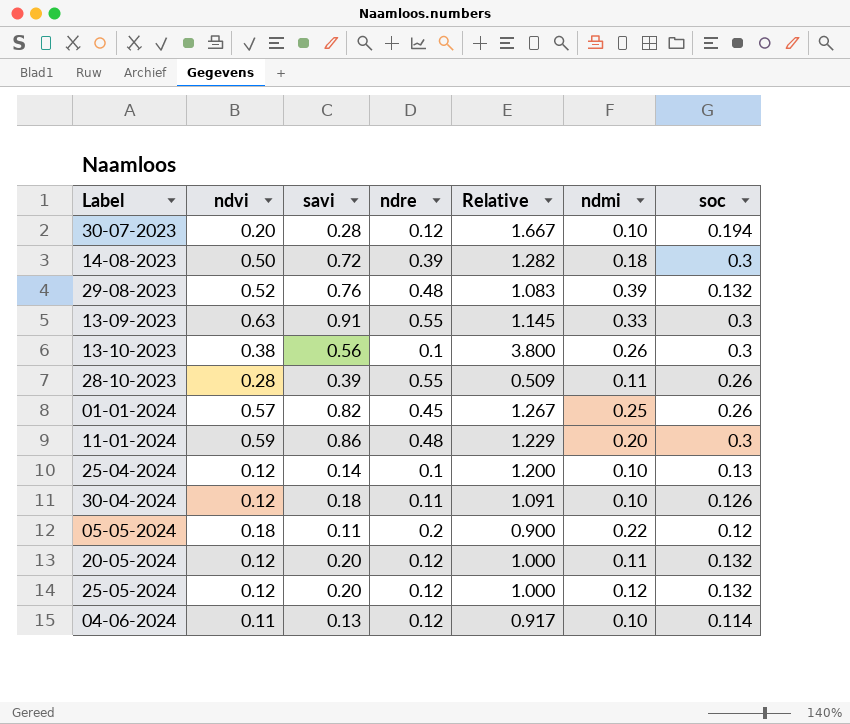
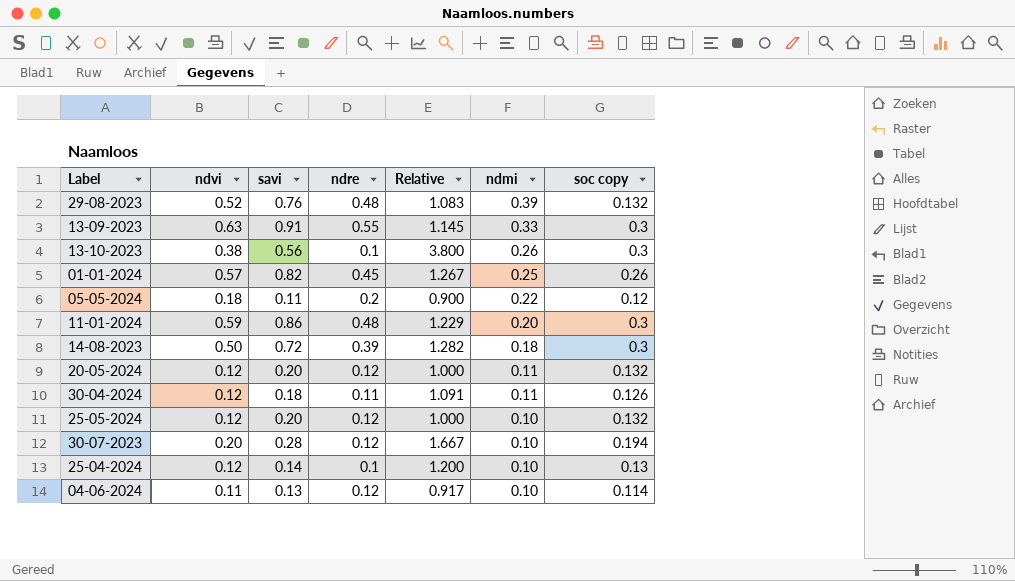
row order: Label ascending -> ndmi descending
column name: soc -> soc copy
row 28-10-2023: 0.28 | 0.39 | 0.55 | 0.509 | 0.11 | 0.26 -> none
30-04-2024 | ndmi: 0.10 -> 0.11
25-05-2024 | ndmi: 0.12 -> 0.10

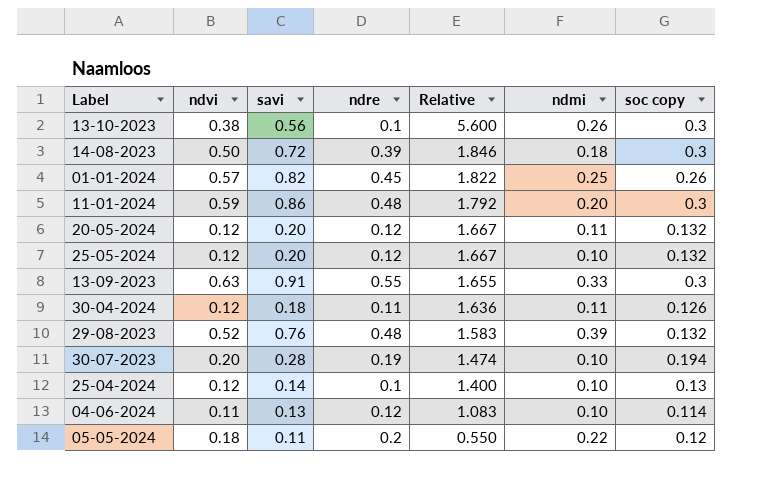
row order: ndmi descending -> Relative descending
column Relative | formula: [ndvi] / [ndre] -> [savi] / [ndre]
30-07-2023 | ndre: 0.12 -> 0.19

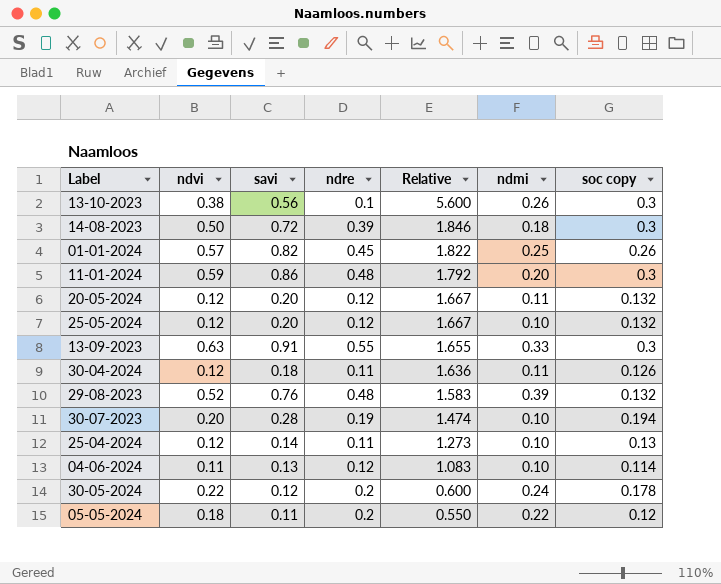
25-04-2024 | ndre: 0.1 -> 0.11
25-04-2024 | Relative: 1.400 -> 1.273
row 30-05-2024: none -> 0.22 | 0.12 | 0.2 | 0.600 | 0.24 | 0.178

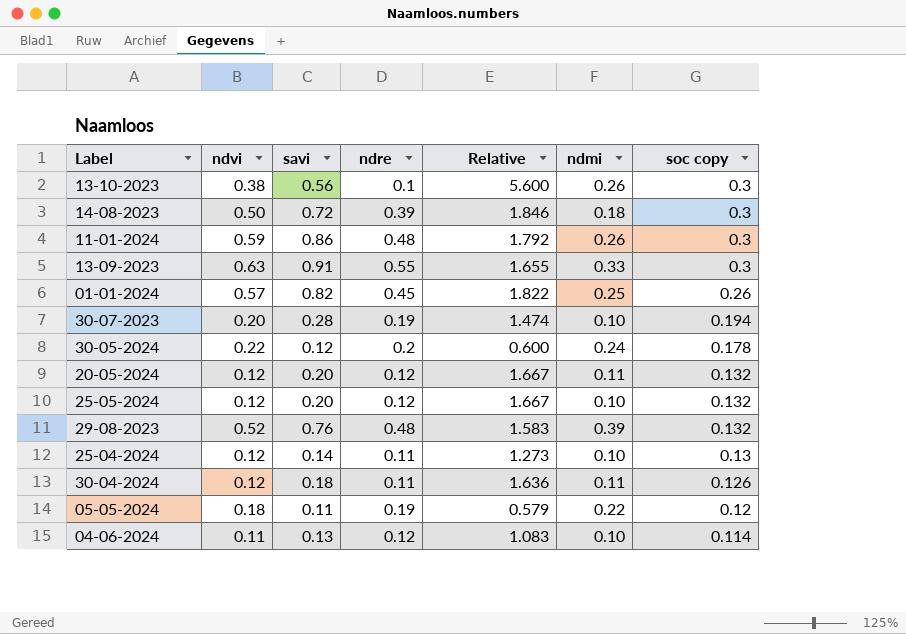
row order: Relative descending -> soc copy descending
11-01-2024 | ndmi: 0.20 -> 0.26
05-05-2024 | ndre: 0.2 -> 0.19
05-05-2024 | Relative: 0.550 -> 0.579

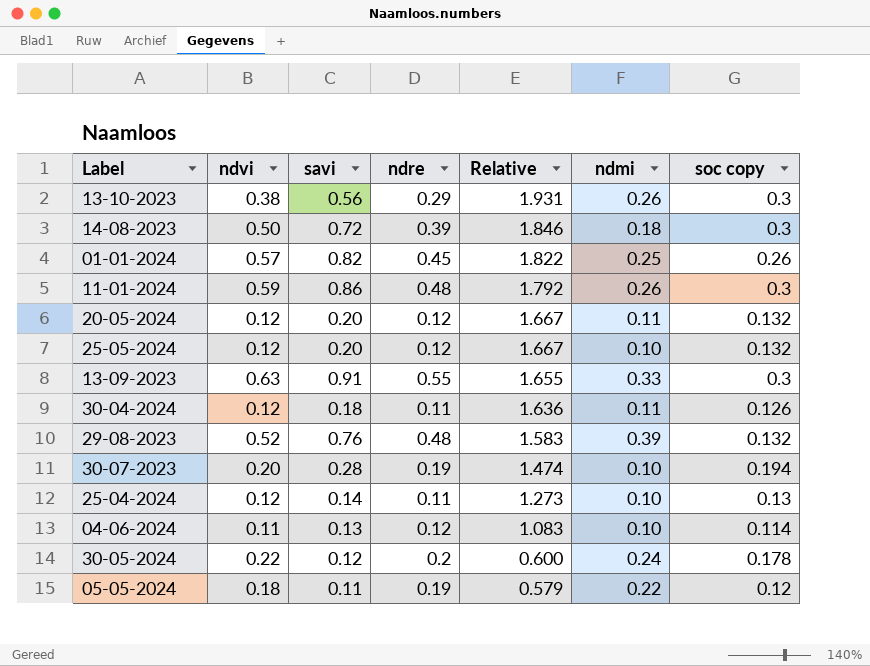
row order: soc copy descending -> Relative descending
13-10-2023 | ndre: 0.1 -> 0.29
13-10-2023 | Relative: 5.600 -> 1.931

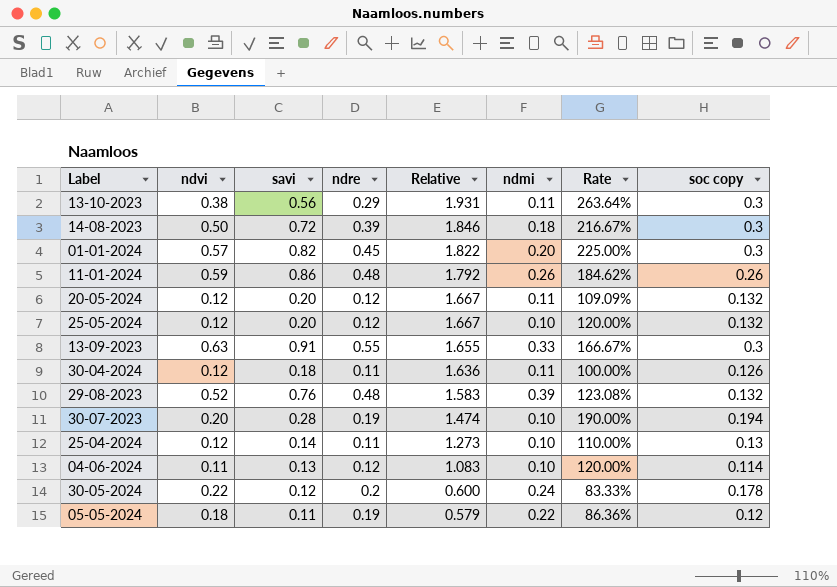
column Rate | formula: none -> [ndre] / [ndmi]
13-10-2023 | ndmi: 0.26 -> 0.11
01-01-2024 | ndmi: 0.25 -> 0.20
01-01-2024 | soc copy: 0.26 -> 0.3
11-01-2024 | soc copy: 0.3 -> 0.26

